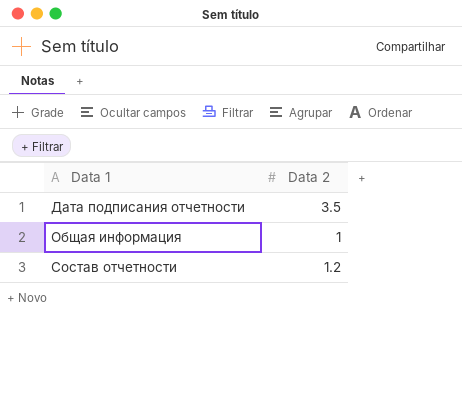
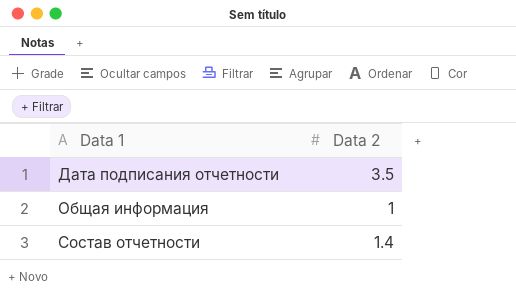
Состав отчетности | Data 2: 1.2 -> 1.4

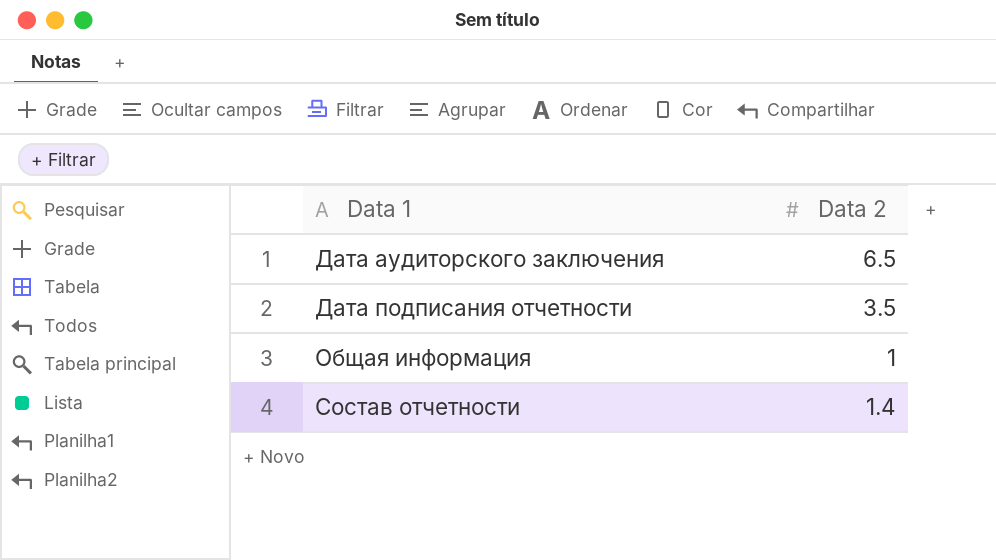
row Дата аудиторского заключения: none -> 6.5

